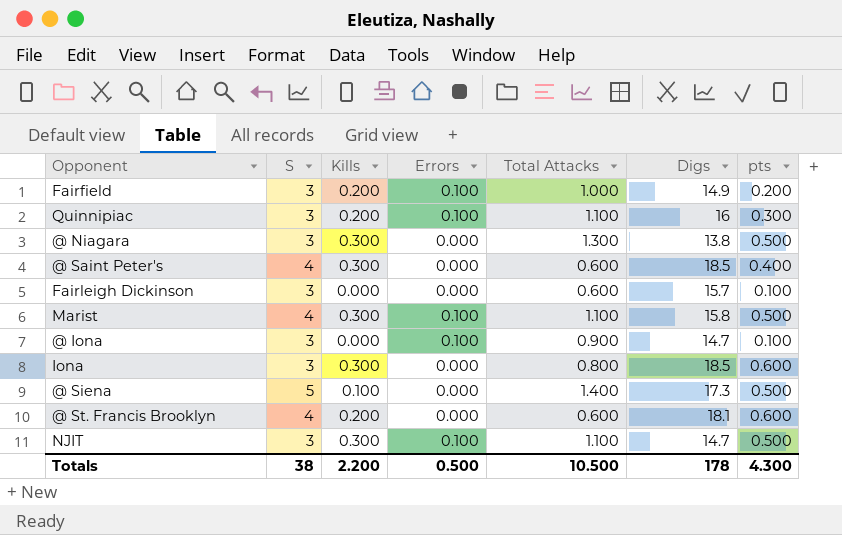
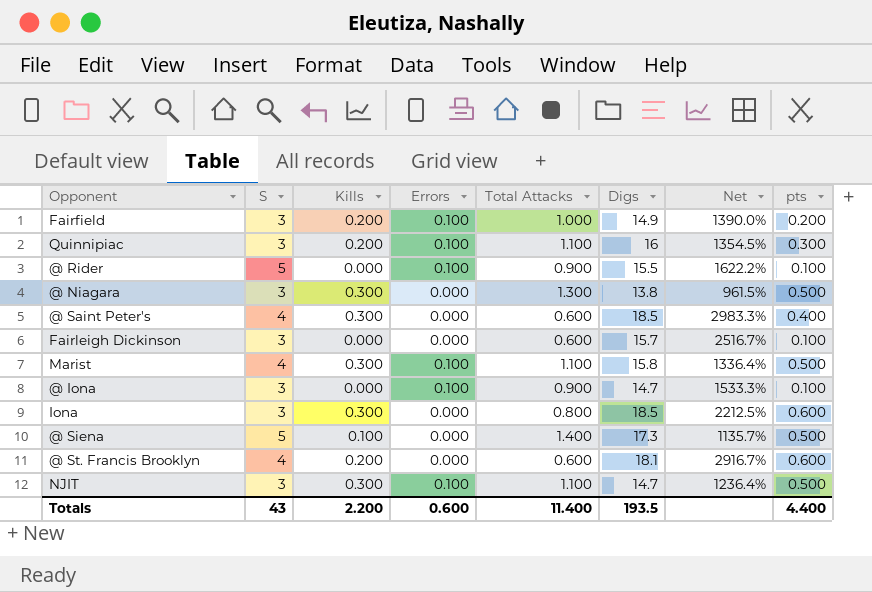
column Net | formula: none -> ([Digs] - [Total Attacks]) / [Total Attacks]
row @ Rider: none -> 5 | 0.000 | 0.100 | 0.900 | 15.5 | 1622.2% | 0.100
Totals | S: 38 -> 43
Totals | Errors: 0.500 -> 0.600
Totals | Total Attacks: 10.500 -> 11.400
Totals | Digs: 178 -> 193.5
Totals | pts: 4.300 -> 4.400

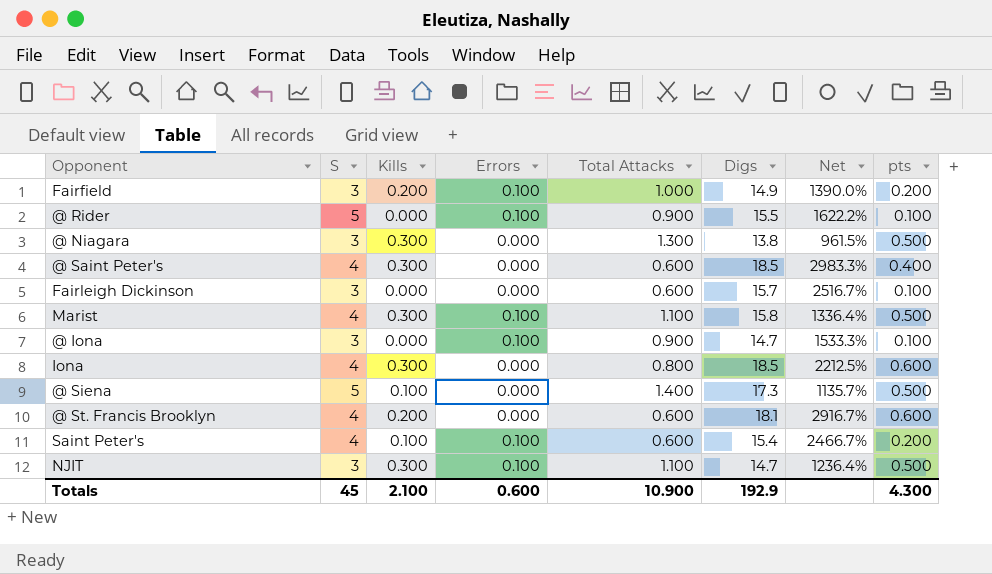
row Quinnipiac: 3 | 0.200 | 0.100 | 1.100 | 16 | 1354.5% | 0.300 -> none
Iona | S: 3 -> 4
row Saint Peter's: none -> 4 | 0.100 | 0.100 | 0.600 | 15.4 | 2466.7% | 0.200
Totals | S: 43 -> 45
Totals | Kills: 2.200 -> 2.100
Totals | Total Attacks: 11.400 -> 10.900
Totals | Digs: 193.5 -> 192.9
Totals | pts: 4.400 -> 4.300

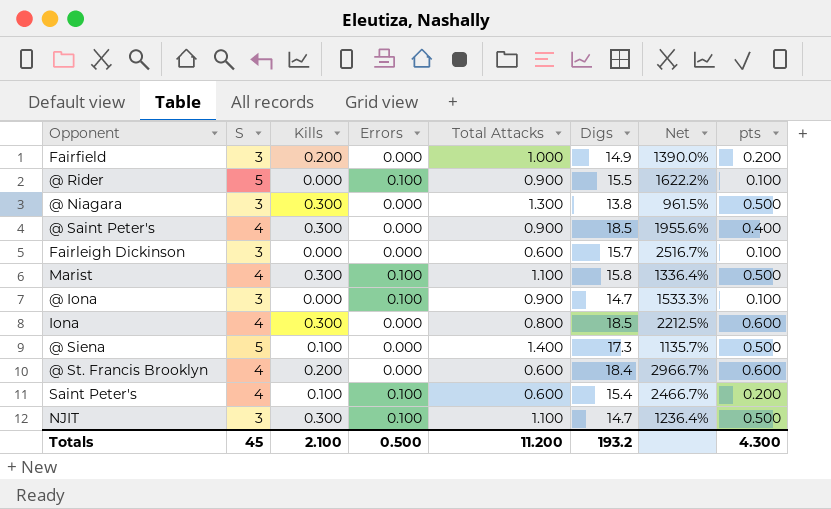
Fairfield | Errors: 0.100 -> 0.000
@ Saint Peter's | Total Attacks: 0.600 -> 0.900
@ Saint Peter's | Net: 2983.3% -> 1955.6%
@ St. Francis Brooklyn | Digs: 18.1 -> 18.4
@ St. Francis Brooklyn | Net: 2916.7% -> 2966.7%
Totals | Errors: 0.600 -> 0.500
Totals | Total Attacks: 10.900 -> 11.200
Totals | Digs: 192.9 -> 193.2

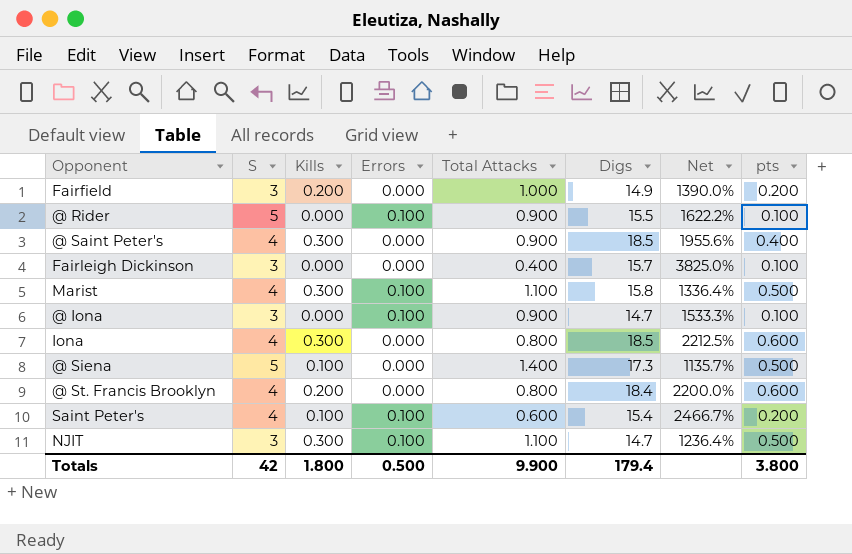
row @ Niagara: 3 | 0.300 | 0.000 | 1.300 | 13.8 | 961.5% | 0.500 -> none
Fairleigh Dickinson | Total Attacks: 0.600 -> 0.400
Fairleigh Dickinson | Net: 2516.7% -> 3825.0%
@ St. Francis Brooklyn | Total Attacks: 0.600 -> 0.800
@ St. Francis Brooklyn | Net: 2966.7% -> 2200.0%
Totals | S: 45 -> 42
Totals | Kills: 2.100 -> 1.800
Totals | Total Attacks: 11.200 -> 9.900
Totals | Digs: 193.2 -> 179.4
Totals | pts: 4.300 -> 3.800

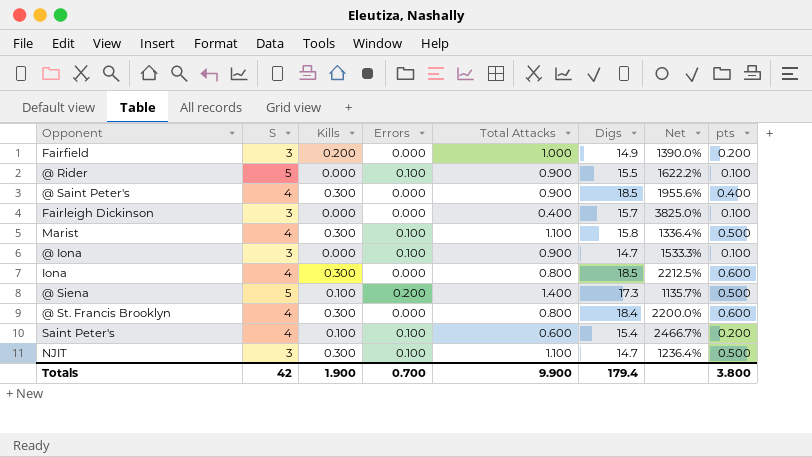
@ Siena | Errors: 0.000 -> 0.200
@ St. Francis Brooklyn | Kills: 0.200 -> 0.300
Totals | Kills: 1.800 -> 1.900
Totals | Errors: 0.500 -> 0.700

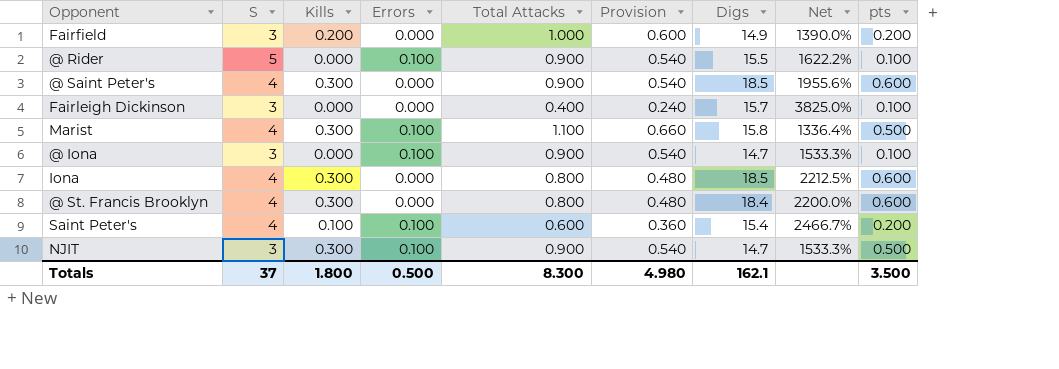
column Provision | formula: none -> [Total Attacks] * 0.6
row @ Siena: 5 | 0.100 | 0.200 | 1.400 | 17.3 | 1135.7% | 0.500 -> none
@ Saint Peter's | pts: 0.400 -> 0.600
NJIT | Total Attacks: 1.100 -> 0.900
NJIT | Net: 1236.4% -> 1533.3%
Totals | S: 42 -> 37
Totals | Kills: 1.900 -> 1.800
Totals | Errors: 0.700 -> 0.500
Totals | Total Attacks: 9.900 -> 8.300
Totals | Digs: 179.4 -> 162.1
Totals | pts: 3.800 -> 3.500

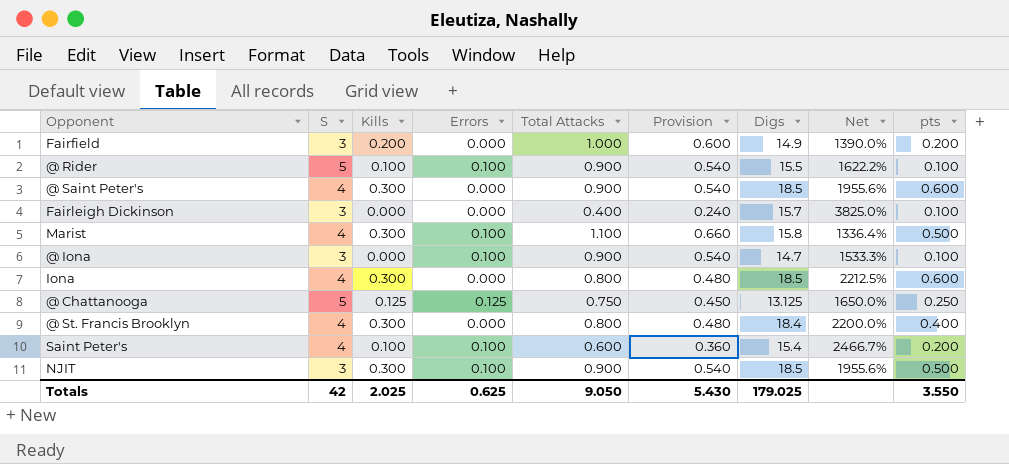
@ Rider | Kills: 0.000 -> 0.100
row @ Chattanooga: none -> 5 | 0.125 | 0.125 | 0.750 | 0.450 | 13.125 | 1650.0% | 0.250
@ St. Francis Brooklyn | pts: 0.600 -> 0.400
NJIT | Digs: 14.7 -> 18.5
NJIT | Net: 1533.3% -> 1955.6%
Totals | S: 37 -> 42
Totals | Kills: 1.800 -> 2.025
Totals | Errors: 0.500 -> 0.625
Totals | Total Attacks: 8.300 -> 9.050
Totals | Provision: 4.980 -> 5.430
Totals | Digs: 162.1 -> 179.025
Totals | pts: 3.500 -> 3.550

